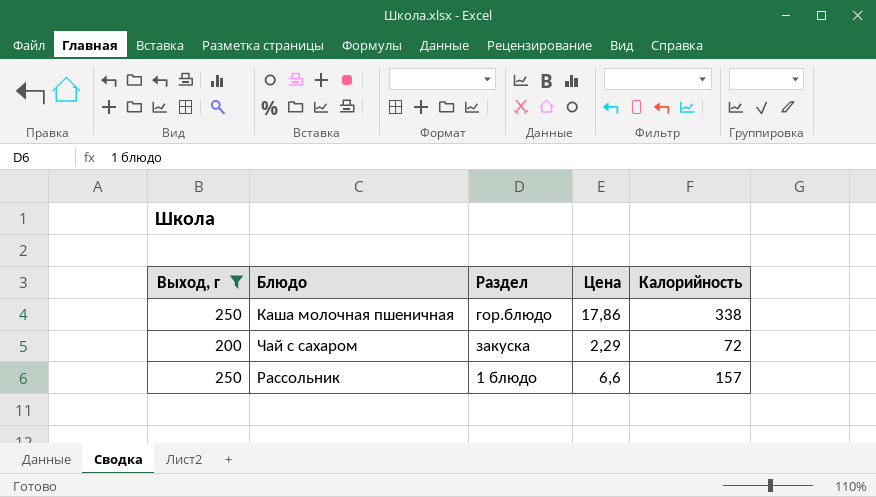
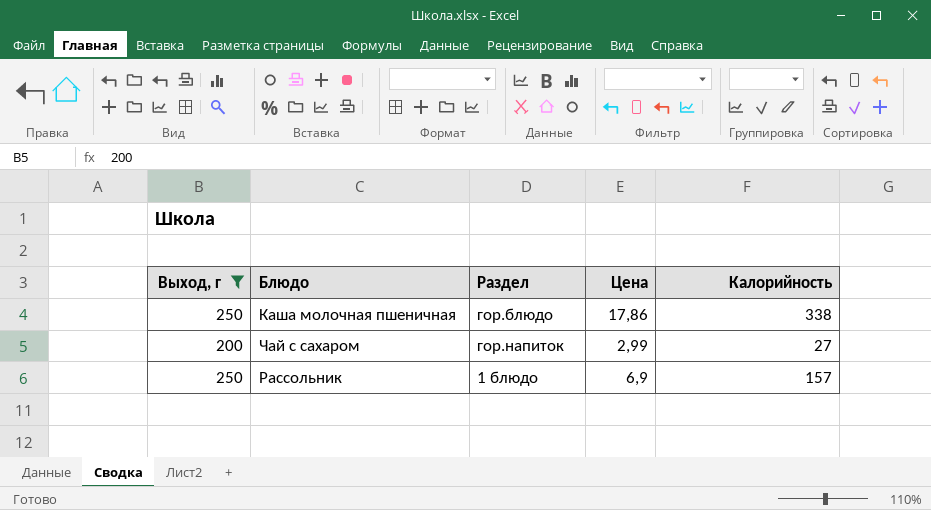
Чай с сахаром | Раздел: закуска -> гор.напиток
Чай с сахаром | Цена: 2,29 -> 2,99
Чай с сахаром | Калорийность: 72 -> 27
Рассольник | Цена: 6,6 -> 6,9

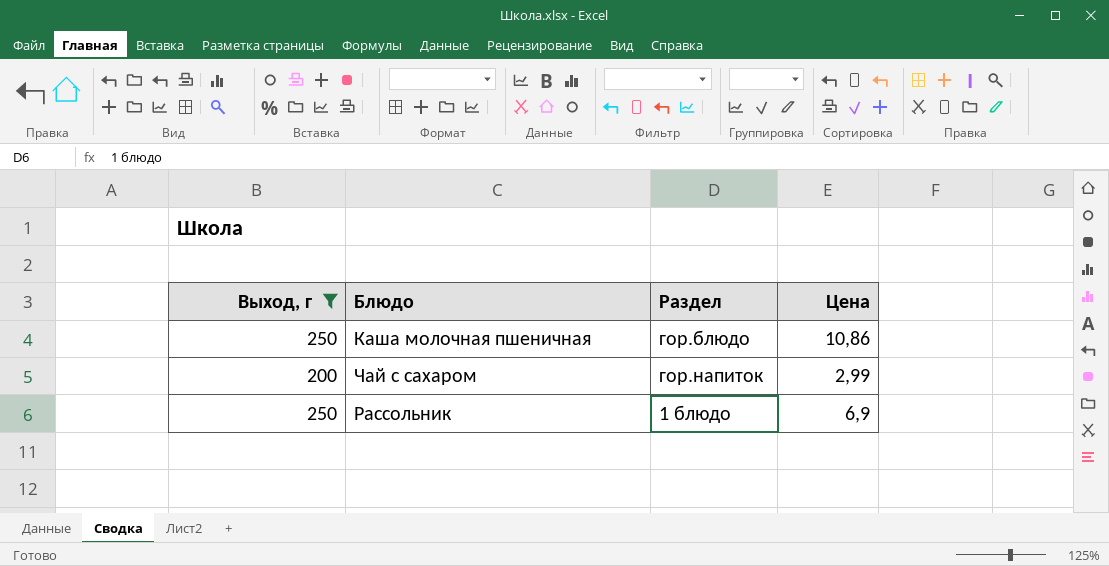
column Калорийность | position: 5 -> none
Каша молочная пшеничная | Цена: 17,86 -> 10,86

